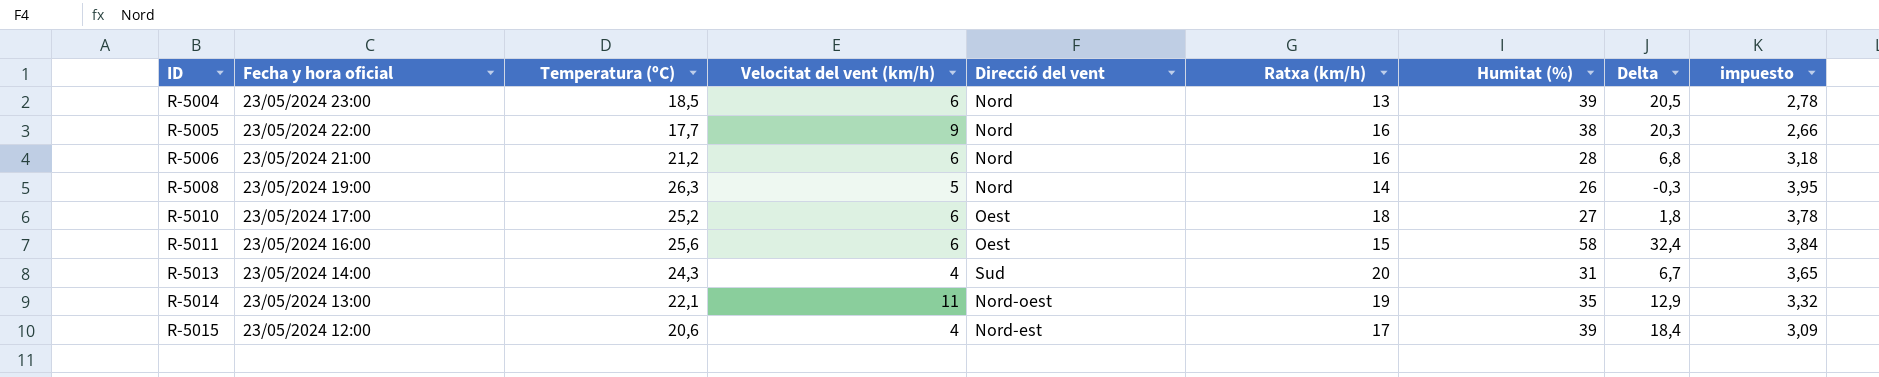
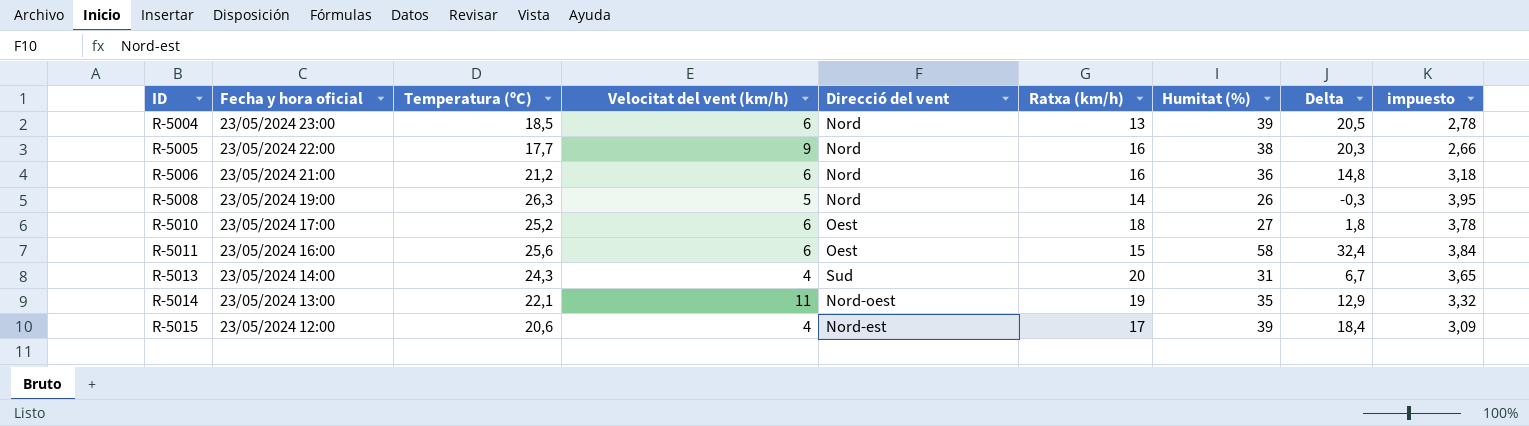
R-5006 | Humitat (%): 28 -> 36
R-5006 | Delta: 6,8 -> 14,8

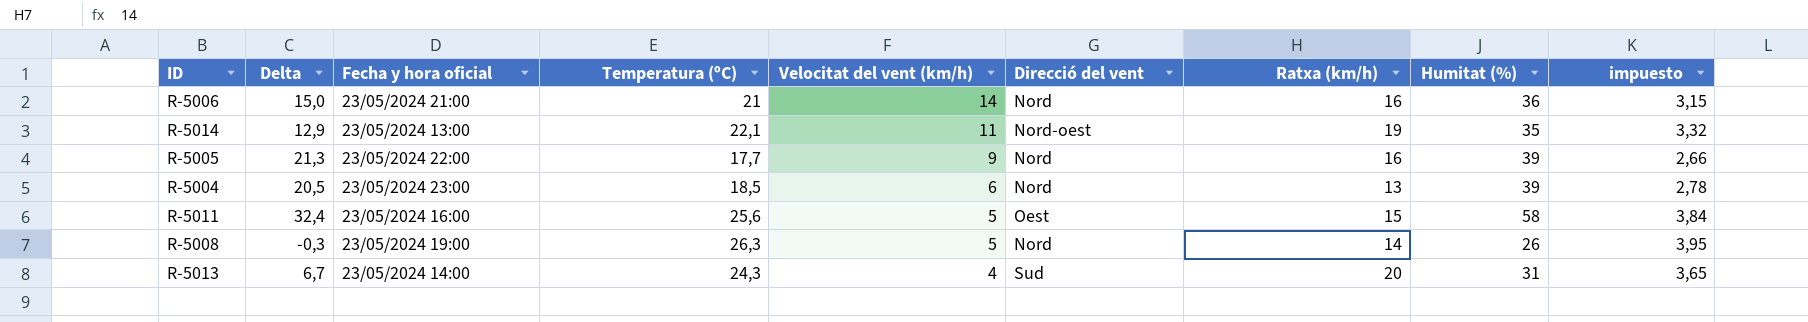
row order: ID ascending -> Velocitat del vent (km/h) descending
column Delta | position: 8 -> 2
row R-5010: 23/05/2024 17:00 | 25,2 | 6 | Oest | 18 | 27 | 1,8 | 3,78 -> none
row R-5015: 23/05/2024 12:00 | 20,6 | 4 | Nord-est | 17 | 39 | 18,4 | 3,09 -> none
R-5006 | Delta: 14,8 -> 15,0
R-5006 | Temperatura (ºC): 21,2 -> 21
R-5006 | Velocitat del vent (km/h): 6 -> 14
R-5006 | impuesto: 3,18 -> 3,15
R-5005 | Delta: 20,3 -> 21,3
R-5005 | Humitat (%): 38 -> 39
R-5011 | Velocitat del vent (km/h): 6 -> 5

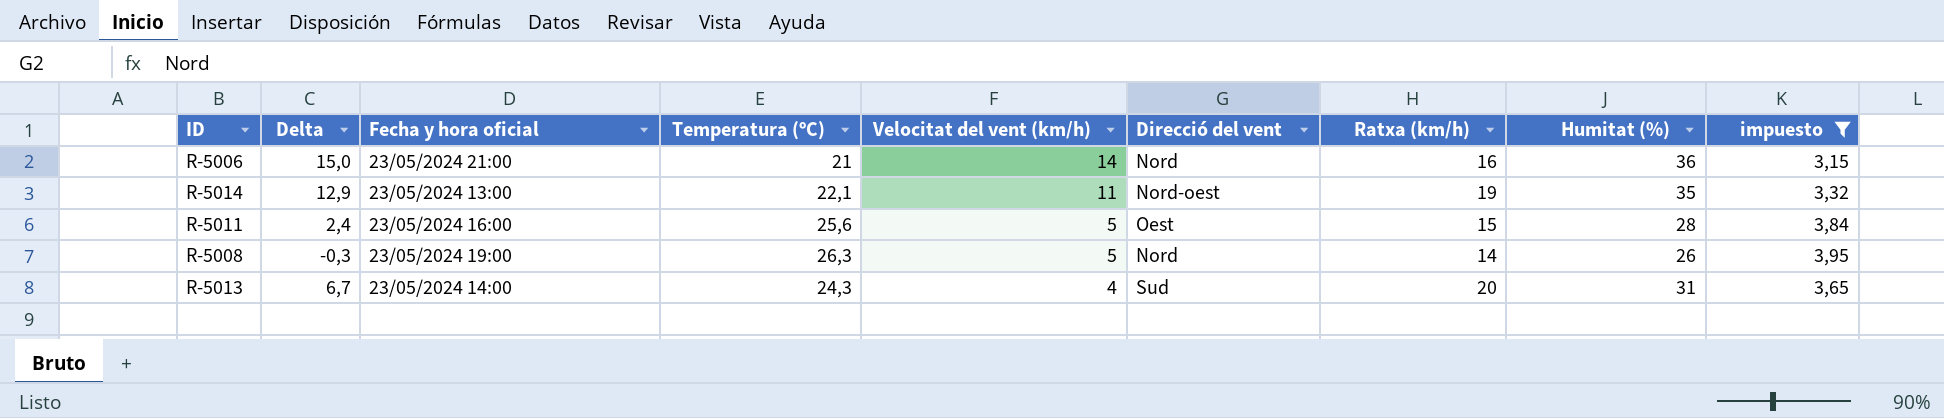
filter: none -> impuesto >= 3,15
R-5011 | Delta: 32,4 -> 2,4
R-5011 | Humitat (%): 58 -> 28

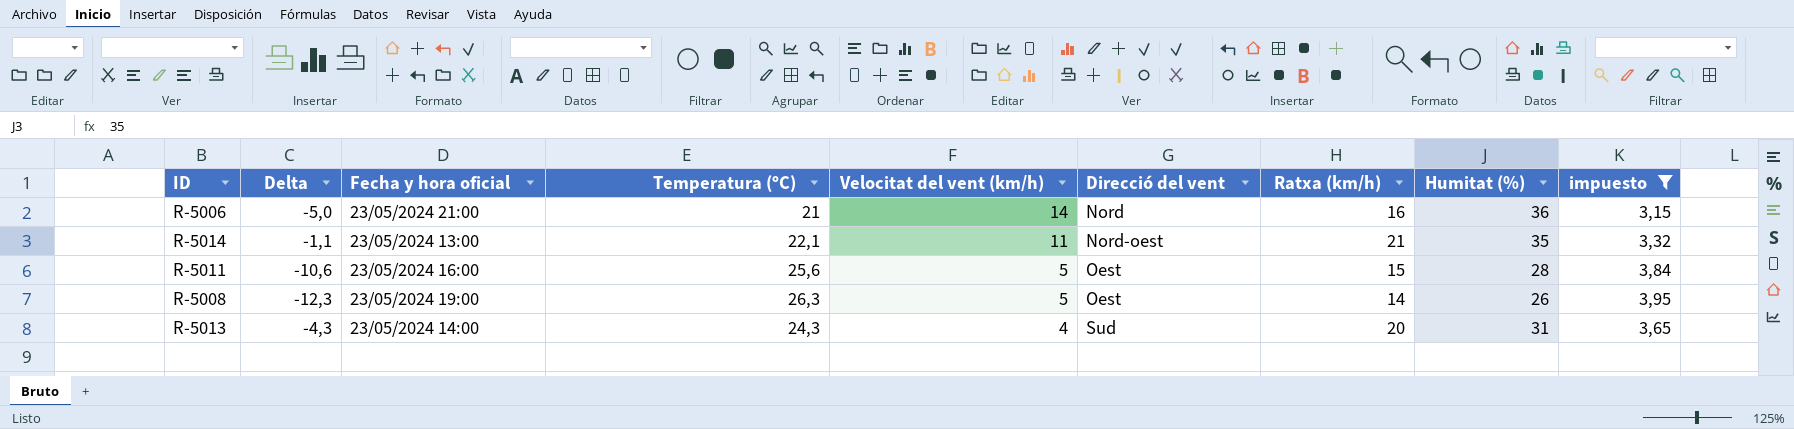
column Delta | formula: [Humitat (%)] - [Temperatura (ºC)] -> [Ratxa (km/h)] - [Temperatura (ºC)]
R-5014 | Ratxa (km/h): 19 -> 21
R-5008 | Direcció del vent: Nord -> Oest

